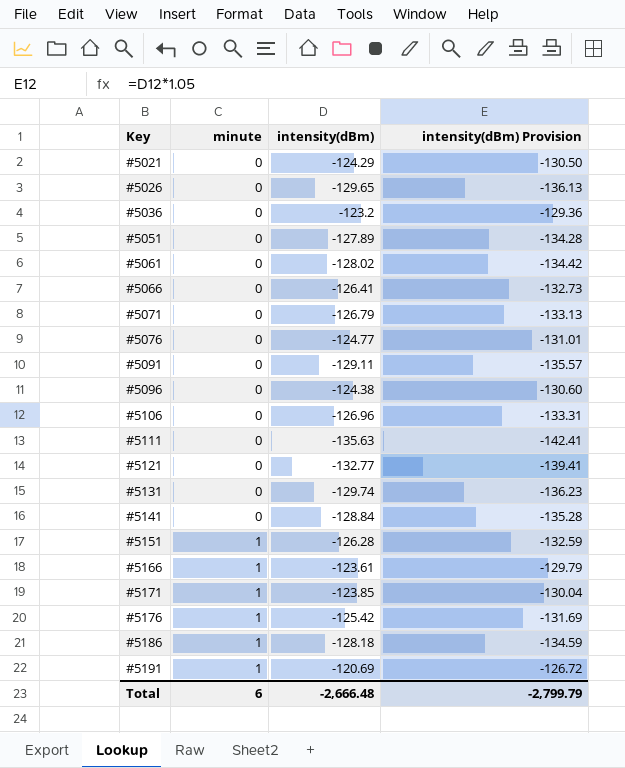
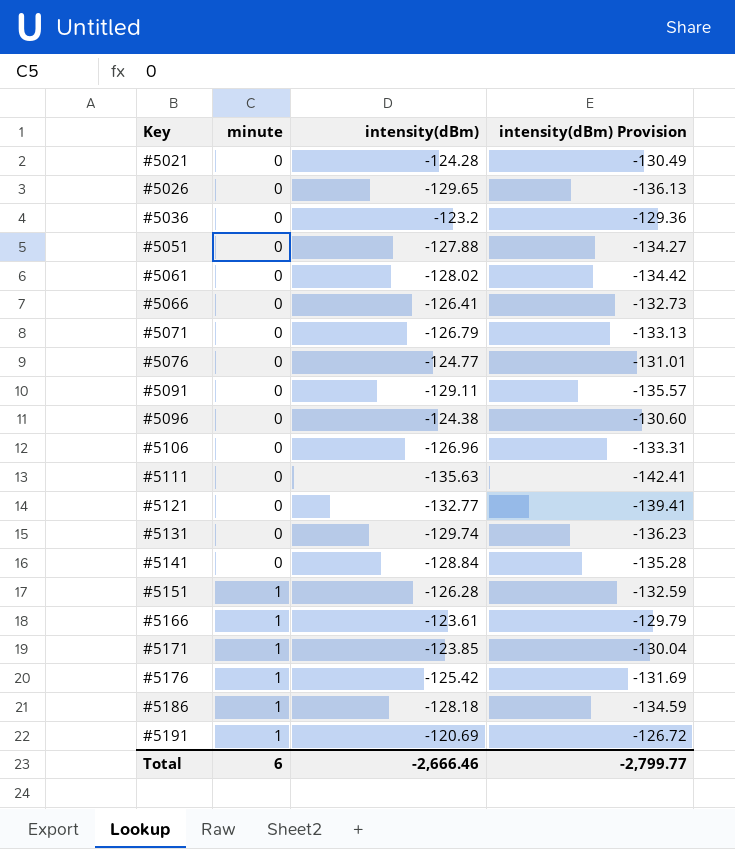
#5021 | intensity(dBm): -124.29 -> -124.28
#5021 | intensity(dBm) Provision: -130.50 -> -130.49
#5051 | intensity(dBm): -127.89 -> -127.88
#5051 | intensity(dBm) Provision: -134.28 -> -134.27
Total | intensity(dBm): -2,666.48 -> -2,666.46
Total | intensity(dBm) Provision: -2,799.79 -> -2,799.77

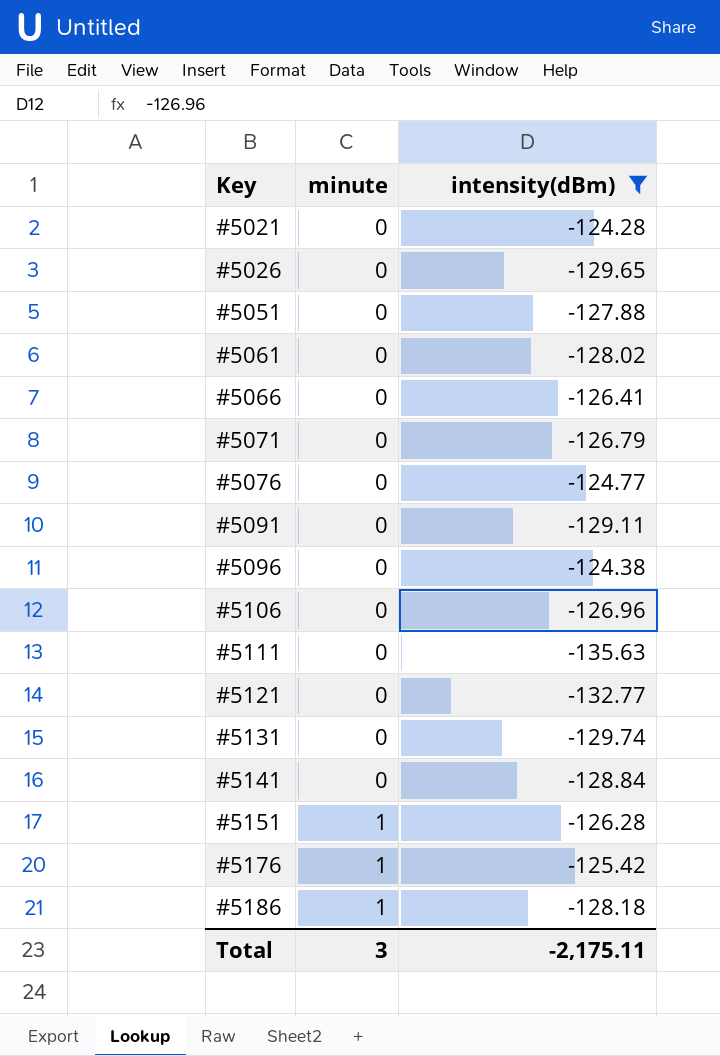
filter: none -> intensity(dBm) <= -124.28
column intensity(dBm) Provision | formula: [intensity(dBm)] * 1.05 -> none
Total | minute: 6 -> 3
Total | intensity(dBm): -2,666.46 -> -2,175.11

